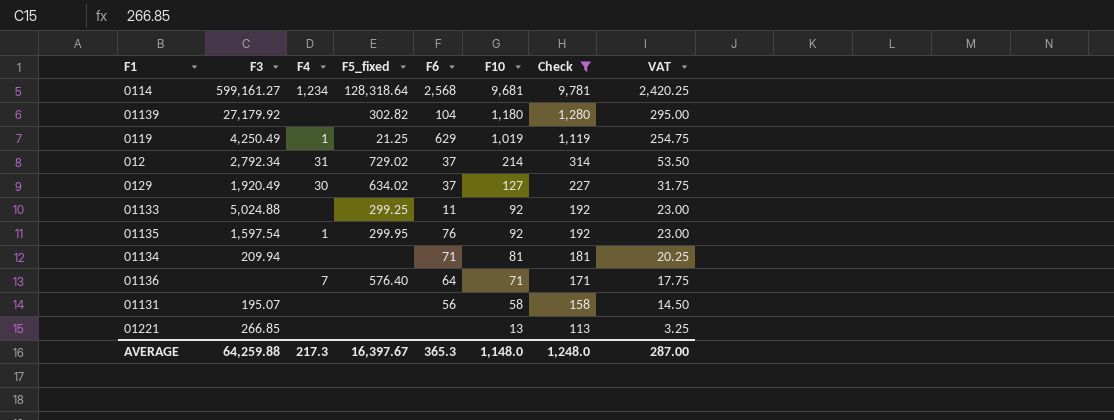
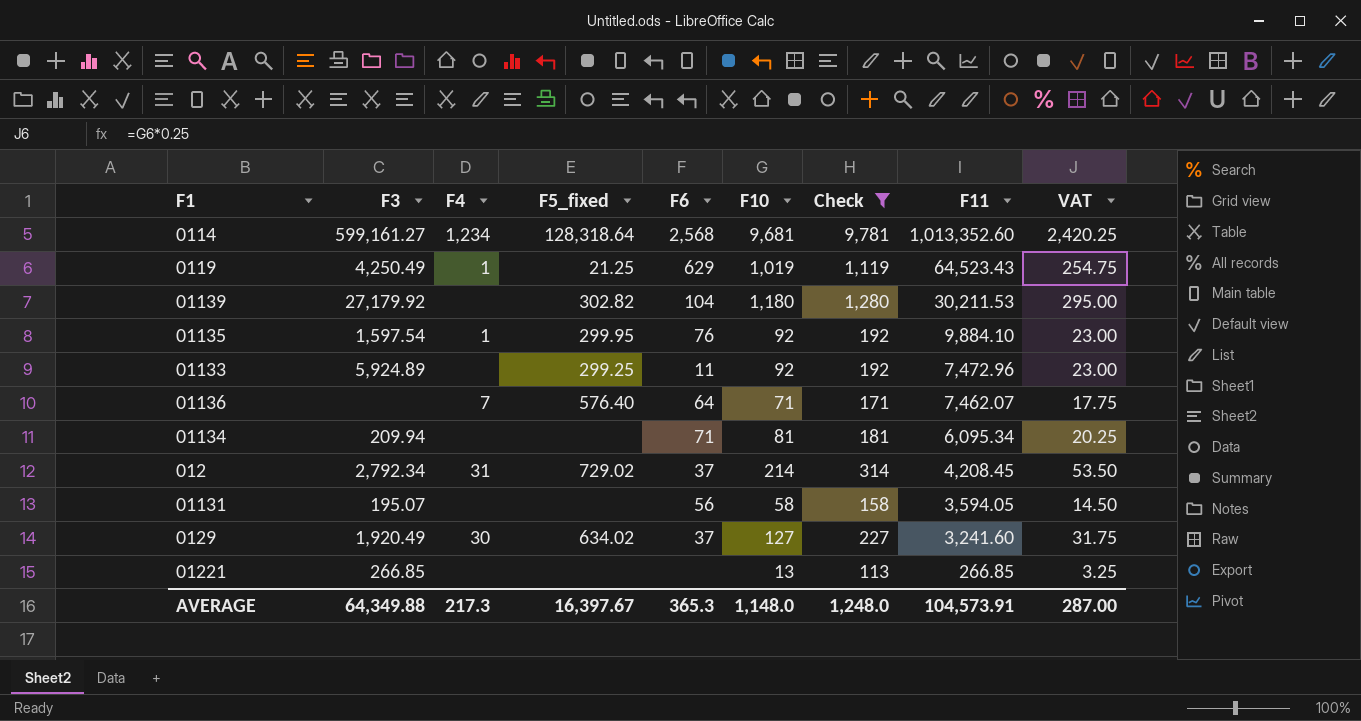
row order: F10 descending -> F11 descending
column F11 | position: none -> 8
01133 | F3: 5,024.88 -> 5,924.89
AVERAGE | F3: 64,259.88 -> 64,349.88

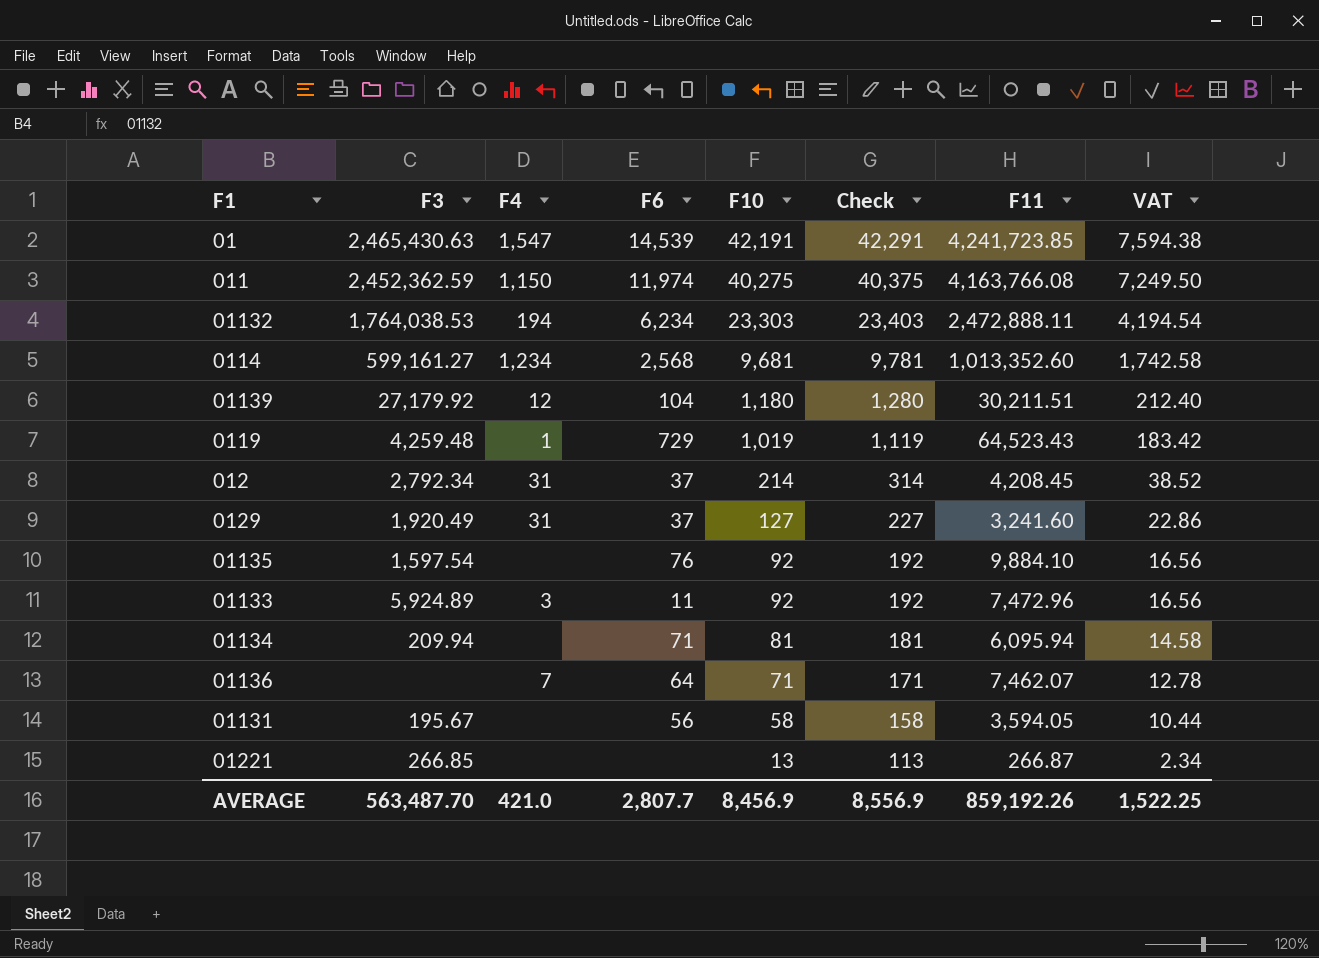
filter: Check <= 9,781 -> none
row order: F11 descending -> F10 descending
column F5_fixed | position: 4 -> none
column VAT | formula: [F10] * 0.25 -> [F10] * 0.18
01139 | F4: none -> 12
01139 | F11: 30,211.53 -> 30,211.51
0119 | F3: 4,250.49 -> 4,259.48
0119 | F6: 629 -> 729
0129 | F4: 30 -> 31
01135 | F4: 1 -> none
01133 | F4: none -> 3
01134 | F11: 6,095.34 -> 6,095.94
01131 | F3: 195.07 -> 195.67
01221 | F11: 266.85 -> 266.87
AVERAGE | F3: 64,349.88 -> 563,487.70
AVERAGE | F4: 217.3 -> 421.0
AVERAGE | F6: 365.3 -> 2,807.7
AVERAGE | F10: 1,148.0 -> 8,456.9
AVERAGE | Check: 1,248.0 -> 8,556.9
AVERAGE | F11: 104,573.91 -> 859,192.26
AVERAGE | VAT: 287.00 -> 1,522.25

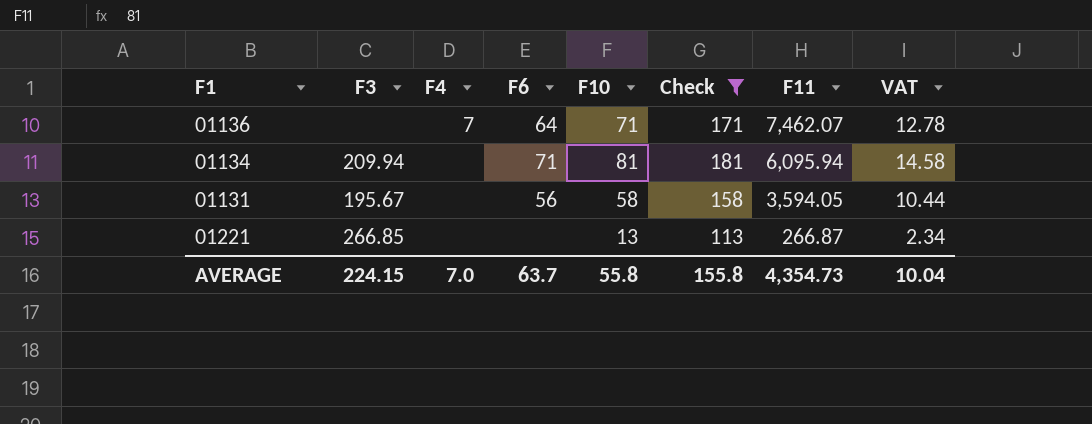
filter: none -> Check <= 181
row order: F10 descending -> F11 descending
AVERAGE | F3: 563,487.70 -> 224.15
AVERAGE | F4: 421.0 -> 7.0
AVERAGE | F6: 2,807.7 -> 63.7
AVERAGE | F10: 8,456.9 -> 55.8
AVERAGE | Check: 8,556.9 -> 155.8
AVERAGE | F11: 859,192.26 -> 4,354.73
AVERAGE | VAT: 1,522.25 -> 10.04

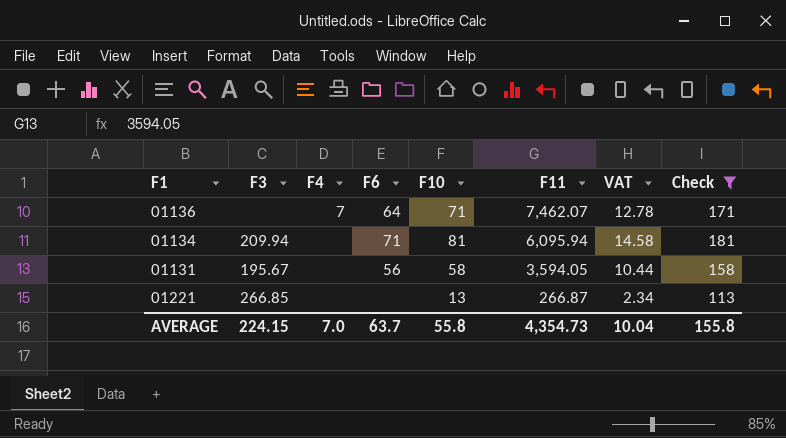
column Check | position: 6 -> 8

